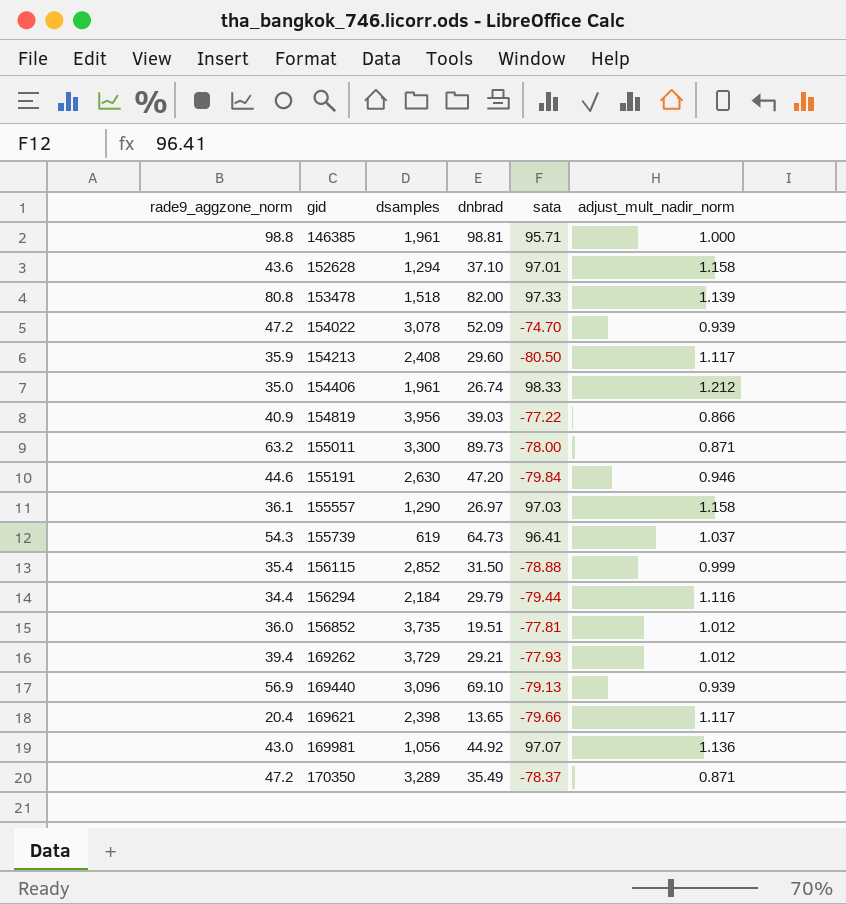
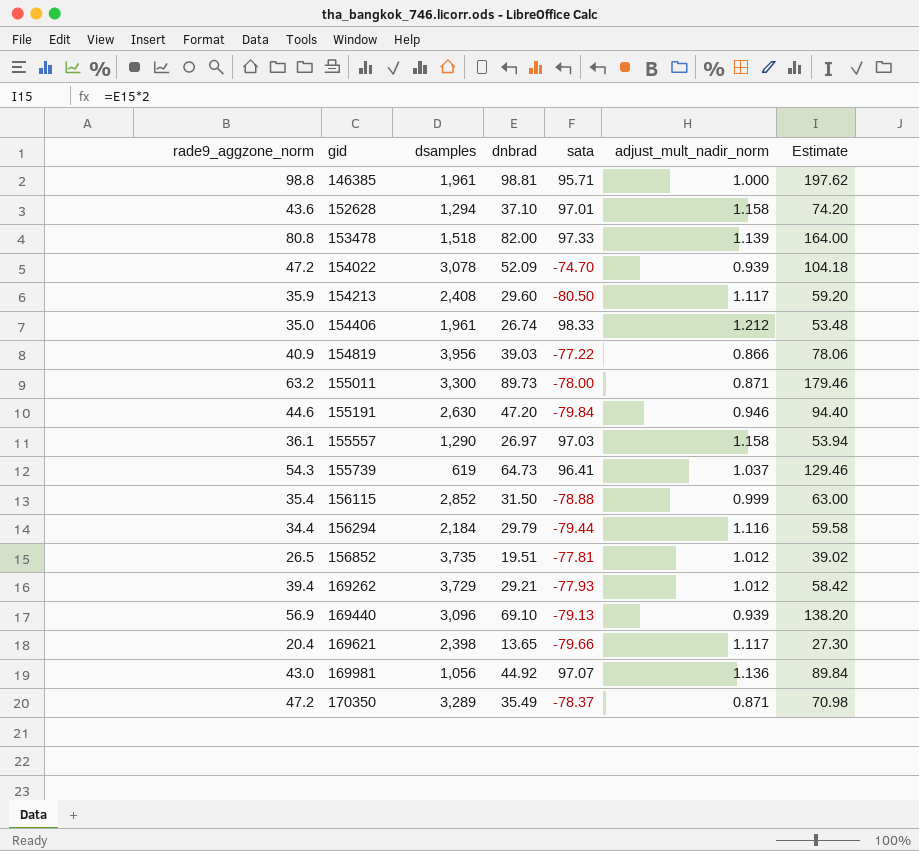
column Estimate | formula: none -> [dnbrad] * 2
156852 | rade9_aggzone_norm: 36.0 -> 26.5

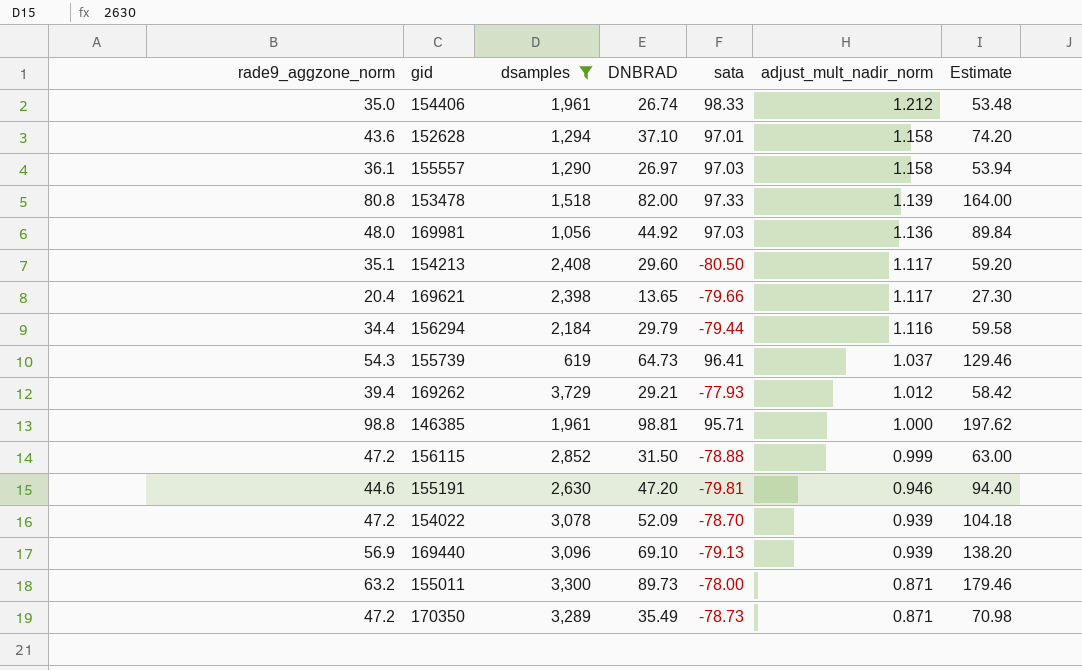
filter: none -> dsamples <= 3,729
row order: gid ascending -> adjust_mult_nadir_norm descending
column name: dnbrad -> DNBRAD
169981 | rade9_aggzone_norm: 43.0 -> 48.0
169981 | sata: 97.07 -> 97.03
154213 | rade9_aggzone_norm: 35.9 -> 35.1
156115 | rade9_aggzone_norm: 35.4 -> 47.2
155191 | sata: -79.84 -> -79.81
154022 | sata: -74.70 -> -78.70
170350 | sata: -78.37 -> -78.73

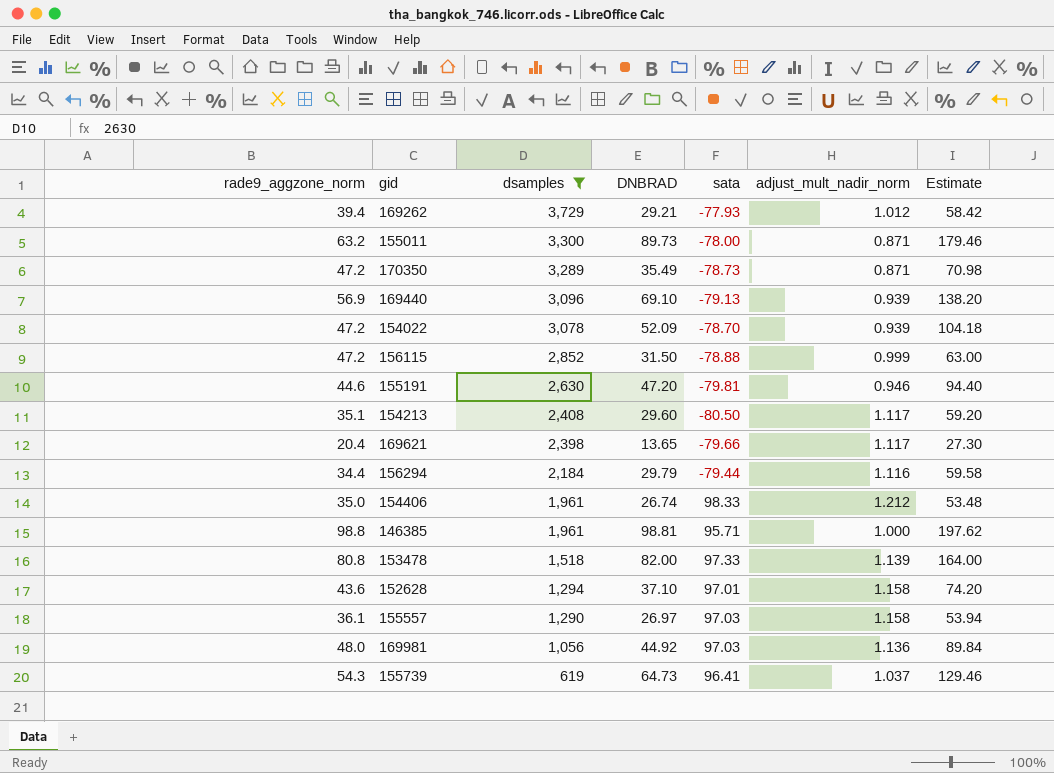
row order: adjust_mult_nadir_norm descending -> dsamples descending

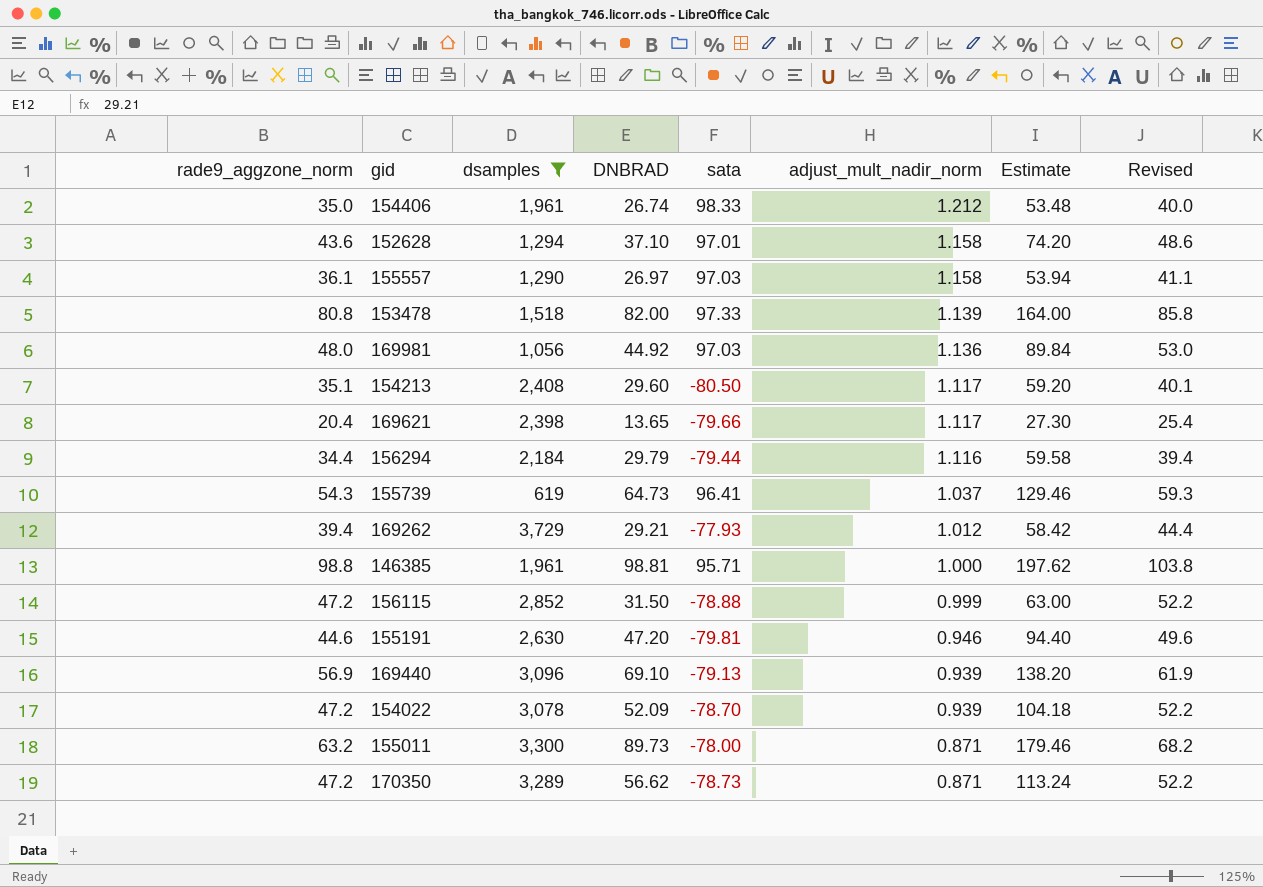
row order: dsamples descending -> adjust_mult_nadir_norm descending
column Revised | formula: none -> [rade9_aggzone_norm] + 5
170350 | DNBRAD: 35.49 -> 56.62
170350 | Estimate: 70.98 -> 113.24

